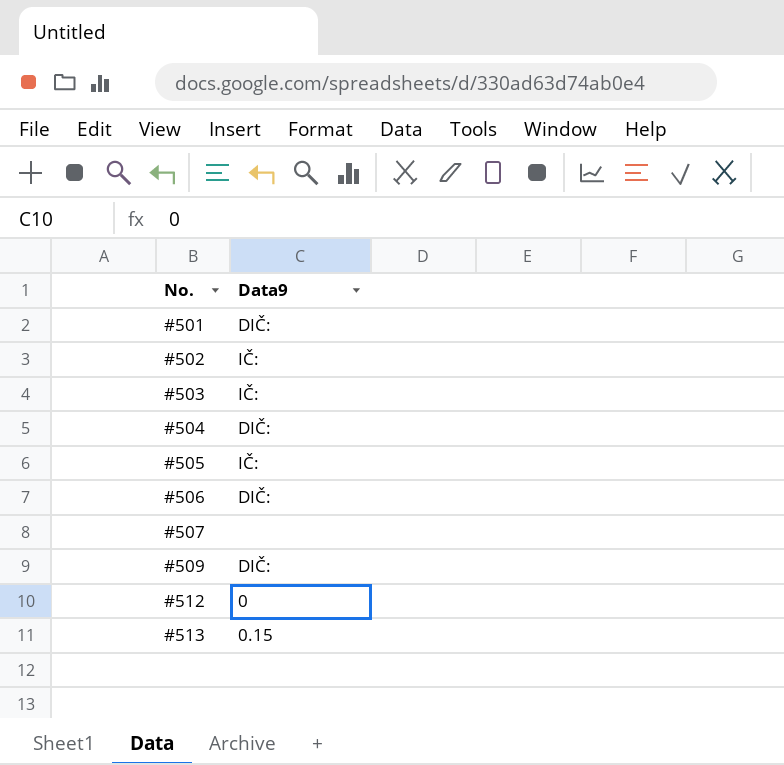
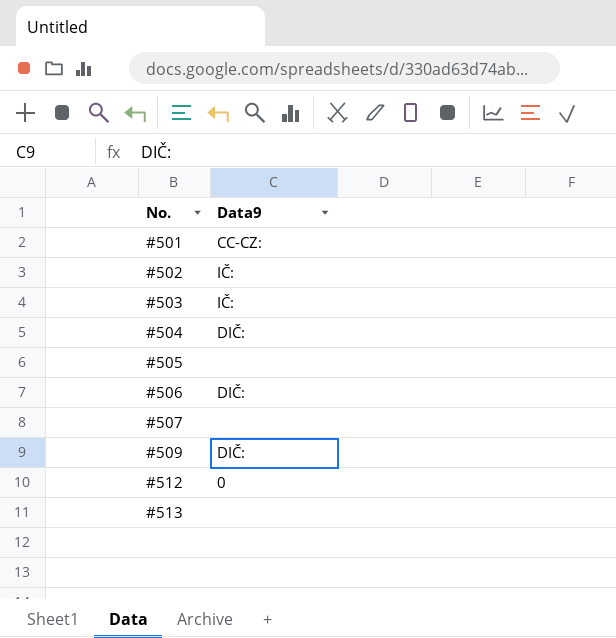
#501 | Data9: DIČ: -> CC-CZ:
#505 | Data9: IČ: -> none
#513 | Data9: 0.15 -> none

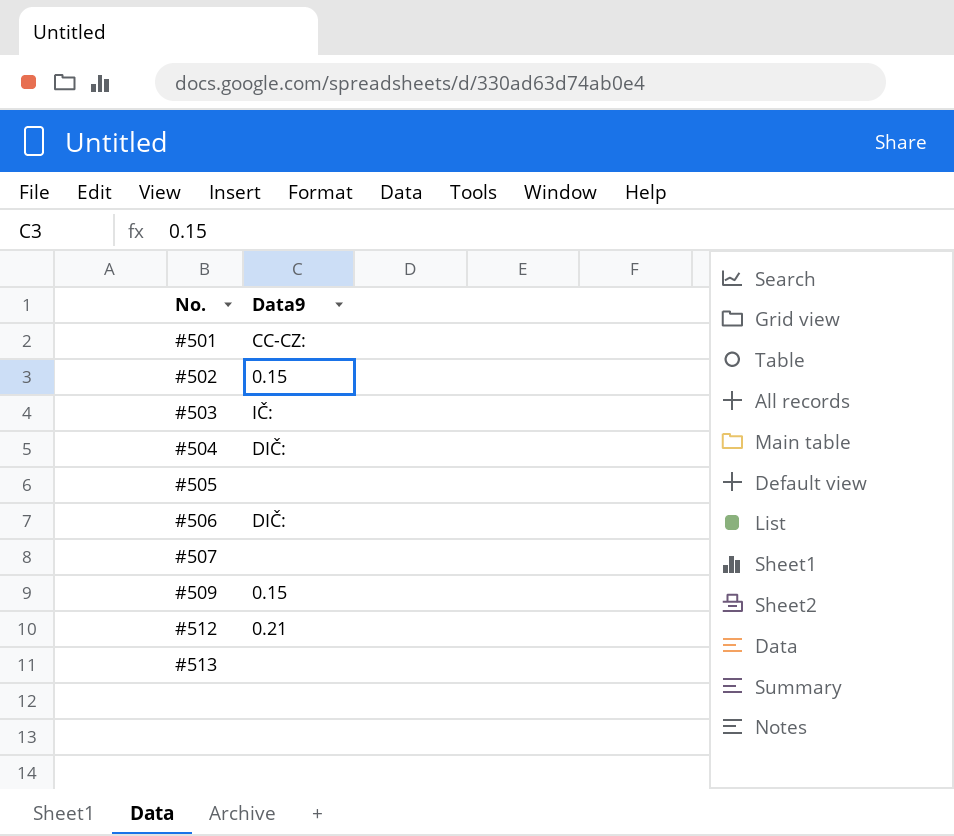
#502 | Data9: IČ: -> 0.15
#509 | Data9: DIČ: -> 0.15
#512 | Data9: 0 -> 0.21

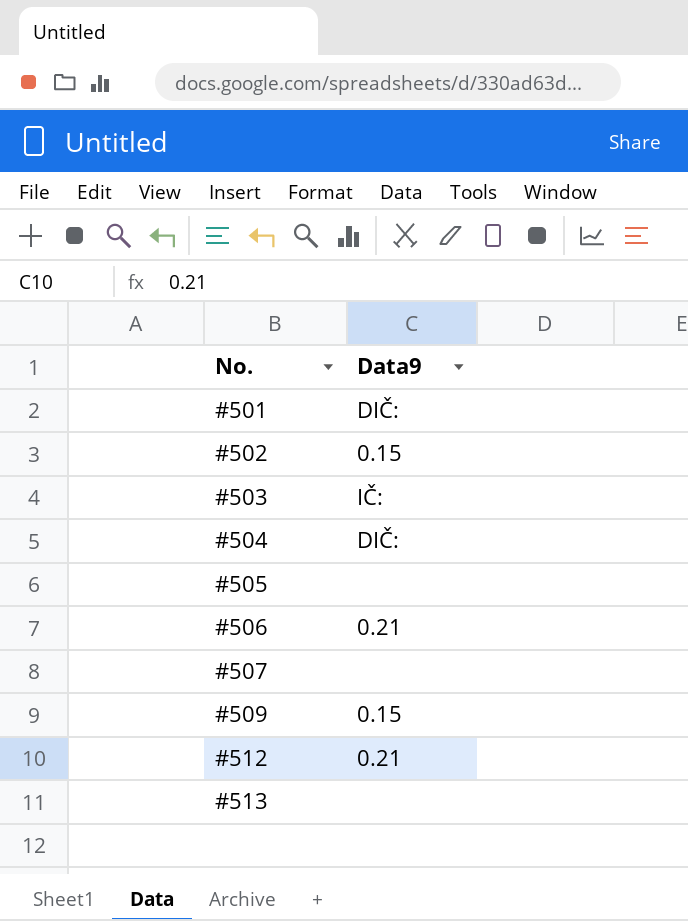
#501 | Data9: CC-CZ: -> DIČ:
#506 | Data9: DIČ: -> 0.21

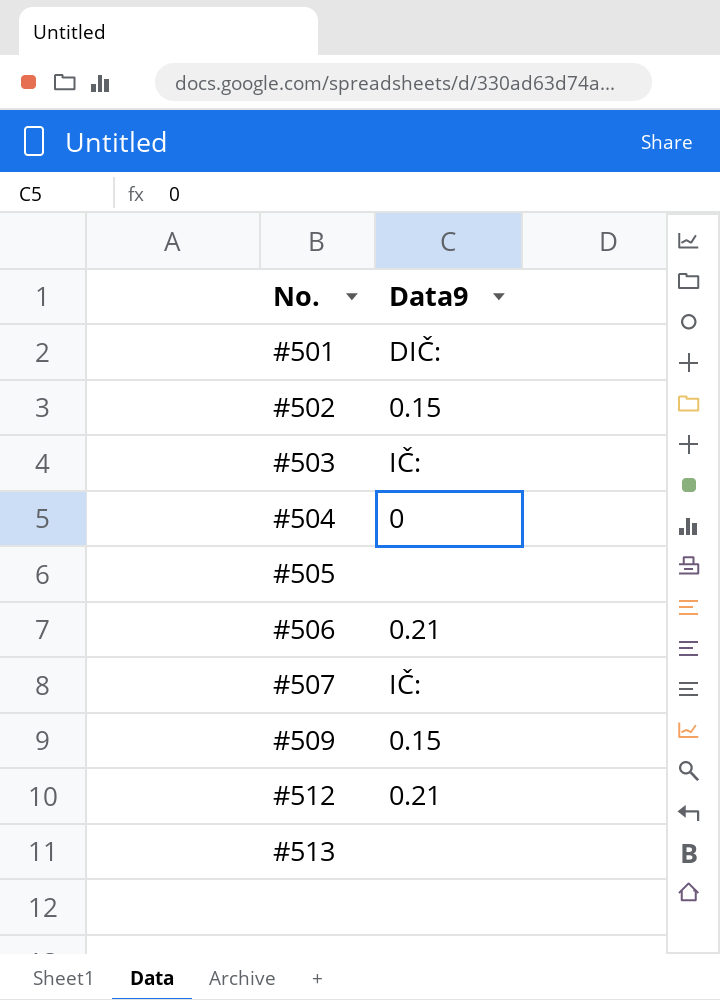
#504 | Data9: DIČ: -> 0
#507 | Data9: none -> IČ:

